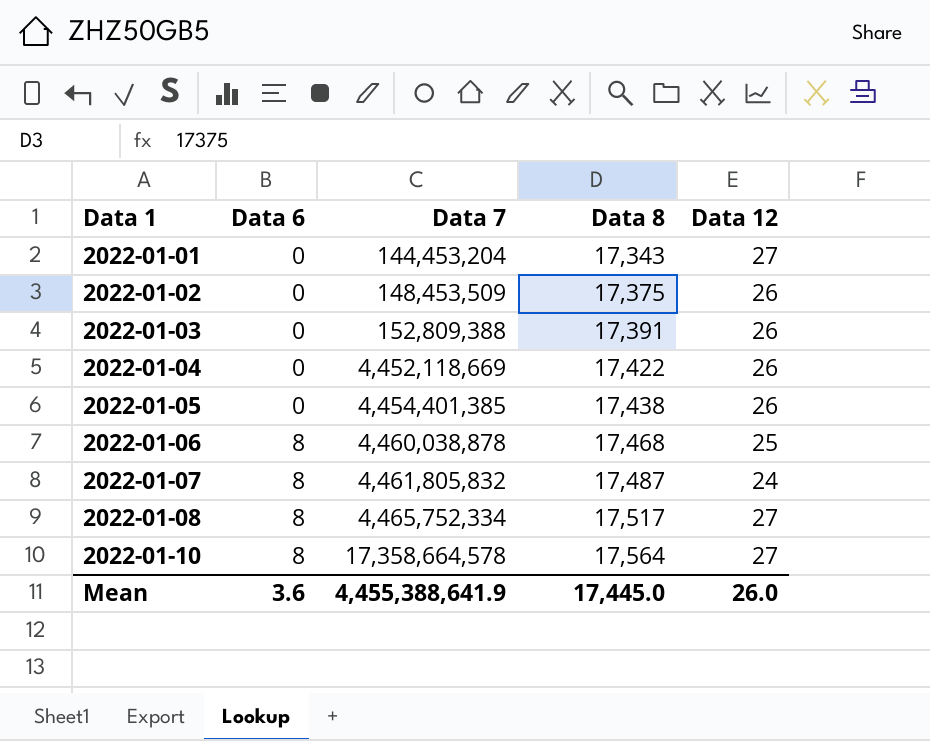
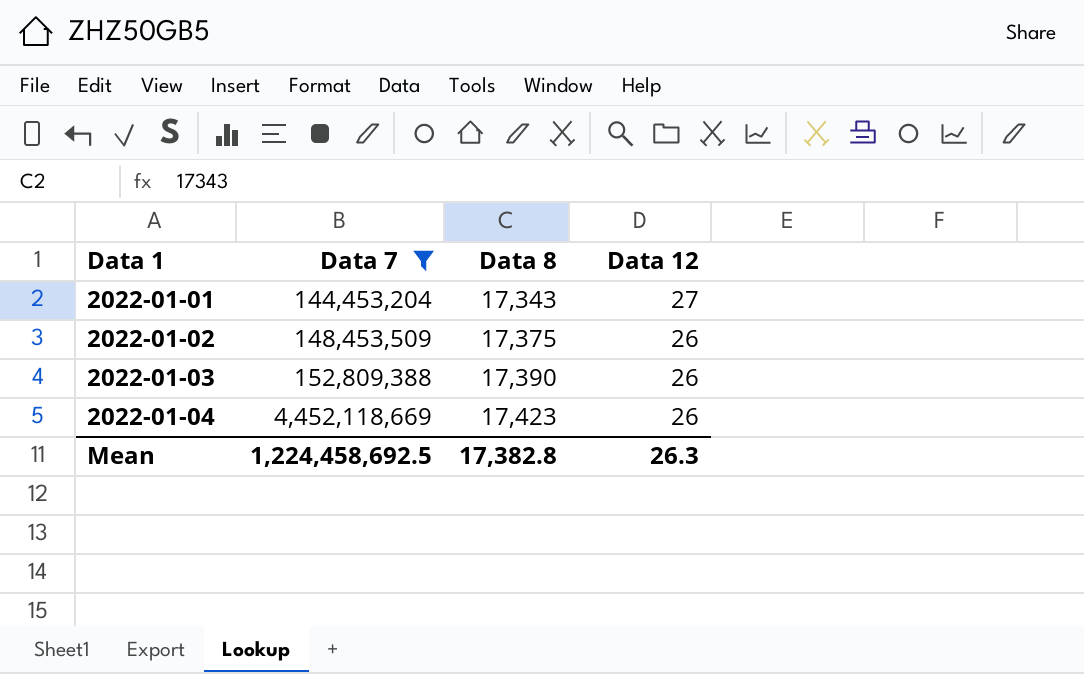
filter: none -> Data 7 <= 4,452,118,669
column Data 6 | position: 2 -> none
2022-01-03 | Data 8: 17,391 -> 17,390
2022-01-04 | Data 8: 17,422 -> 17,423
Mean | Data 7: 4,455,388,641.9 -> 1,224,458,692.5
Mean | Data 8: 17,445.0 -> 17,382.8
Mean | Data 12: 26.0 -> 26.3

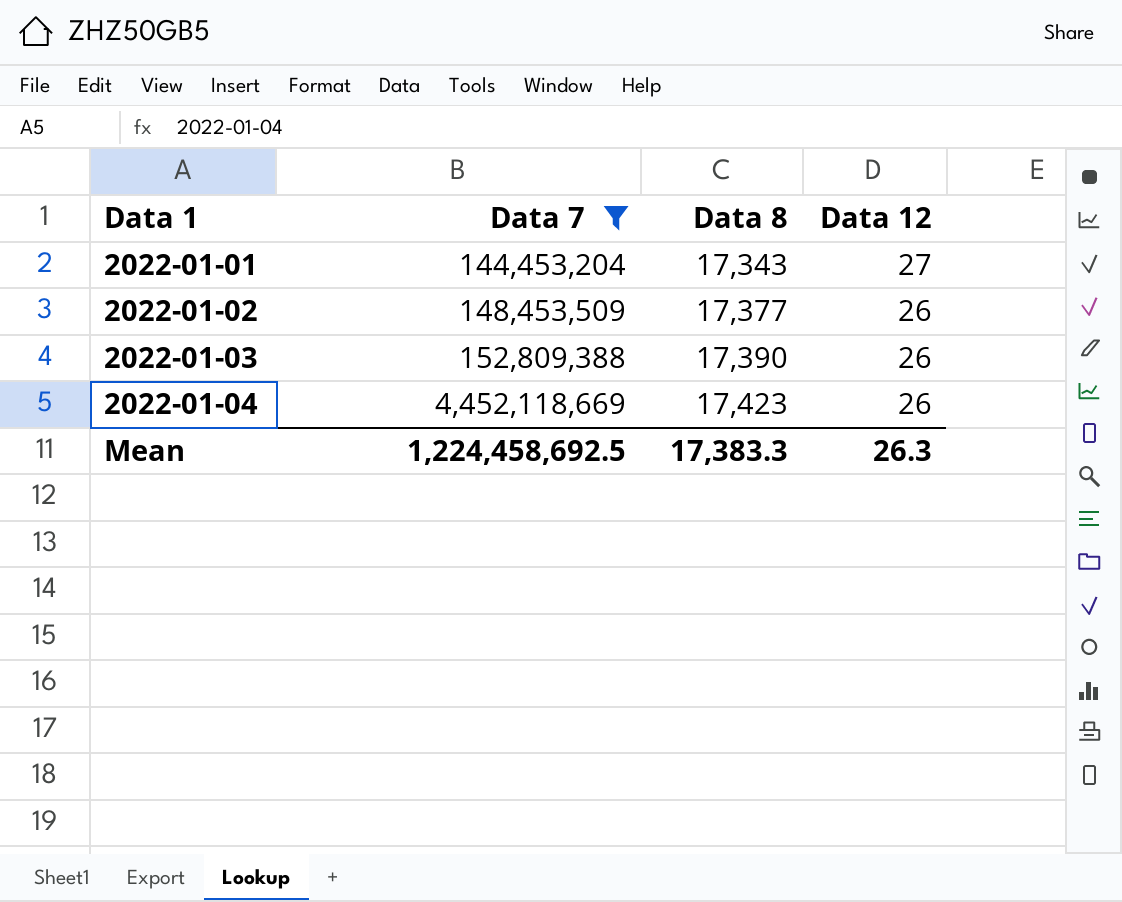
2022-01-02 | Data 8: 17,375 -> 17,377
Mean | Data 8: 17,382.8 -> 17,383.3

